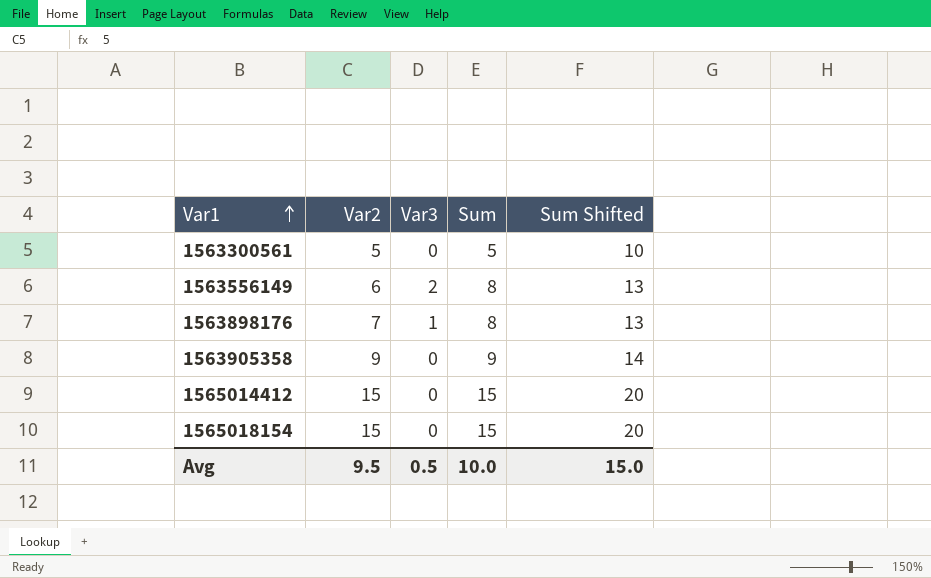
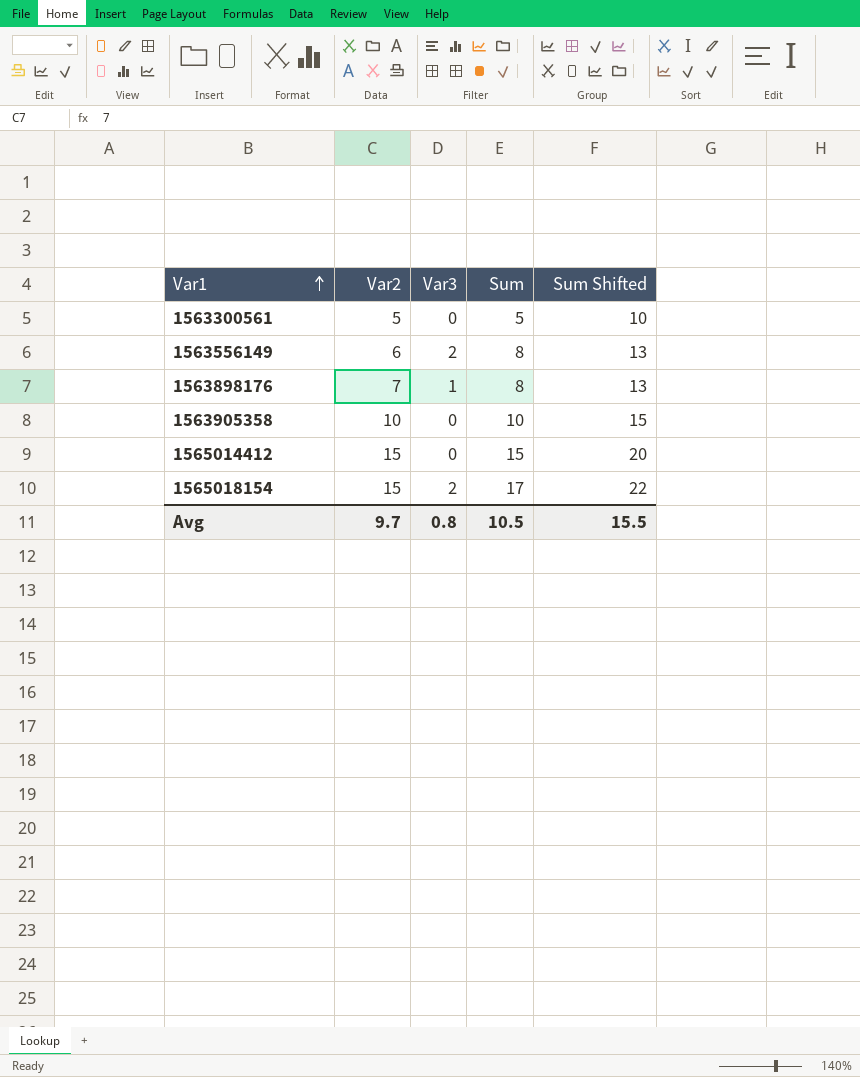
1563905358 | Var2: 9 -> 10
1563905358 | Sum: 9 -> 10
1563905358 | Sum Shifted: 14 -> 15
1565018154 | Var3: 0 -> 2
1565018154 | Sum: 15 -> 17
1565018154 | Sum Shifted: 20 -> 22
Avg | Var2: 9.5 -> 9.7
Avg | Var3: 0.5 -> 0.8
Avg | Sum: 10.0 -> 10.5
Avg | Sum Shifted: 15.0 -> 15.5

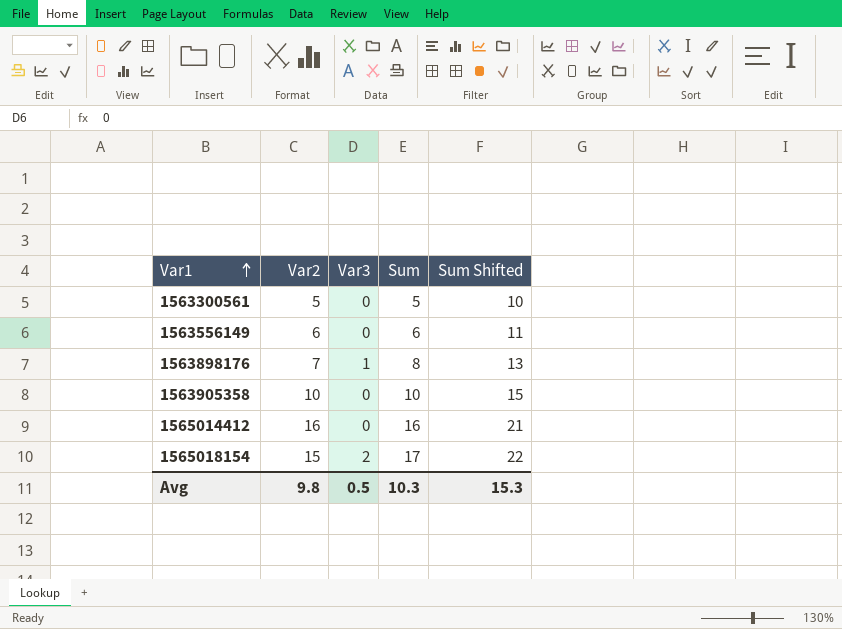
1563556149 | Var3: 2 -> 0
1563556149 | Sum: 8 -> 6
1563556149 | Sum Shifted: 13 -> 11
1565014412 | Var2: 15 -> 16
1565014412 | Sum: 15 -> 16
1565014412 | Sum Shifted: 20 -> 21
Avg | Var2: 9.7 -> 9.8
Avg | Var3: 0.8 -> 0.5
Avg | Sum: 10.5 -> 10.3
Avg | Sum Shifted: 15.5 -> 15.3

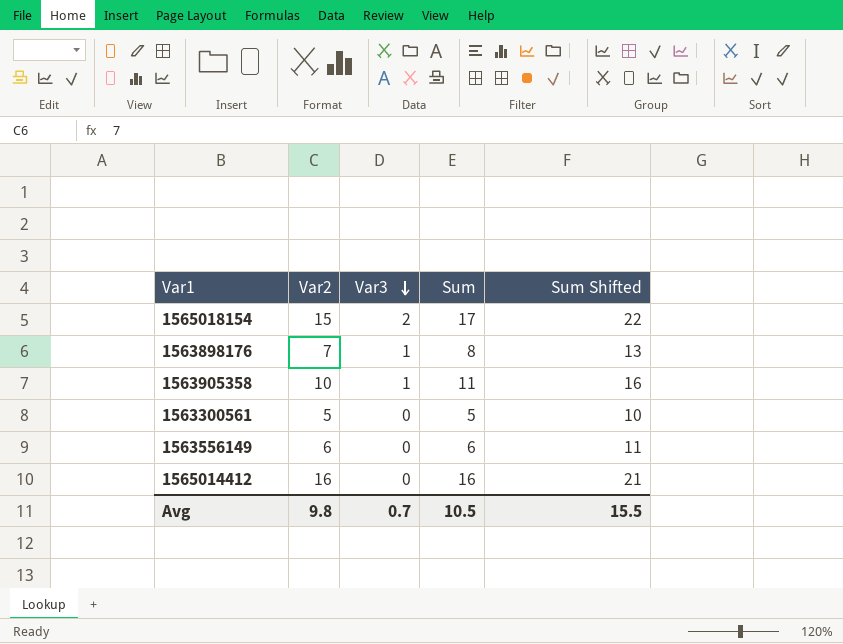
row order: Var1 ascending -> Var3 descending
1563905358 | Var3: 0 -> 1
1563905358 | Sum: 10 -> 11
1563905358 | Sum Shifted: 15 -> 16
Avg | Var3: 0.5 -> 0.7
Avg | Sum: 10.3 -> 10.5
Avg | Sum Shifted: 15.3 -> 15.5

